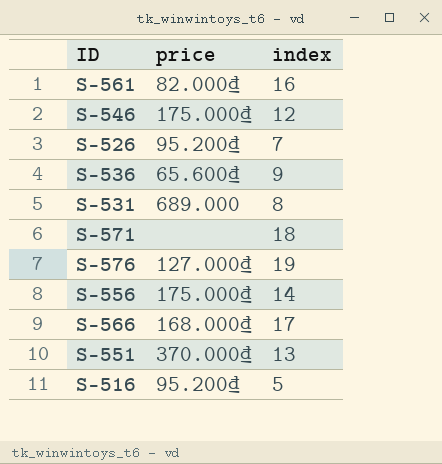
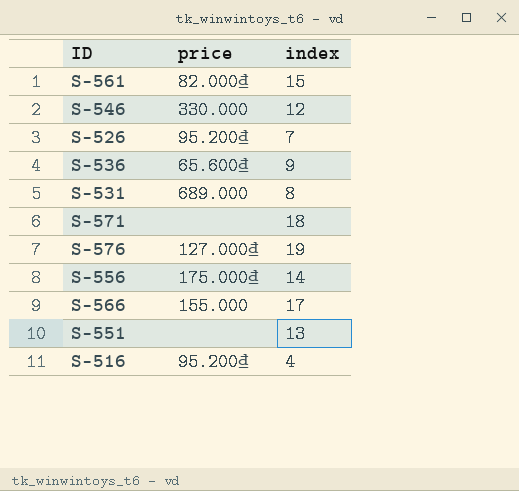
S-561 | index: 16 -> 15
S-546 | price: 175.000₫ -> 330.000
S-566 | price: 168.000₫ -> 155.000
S-551 | price: 370.000₫ -> none
S-516 | index: 5 -> 4

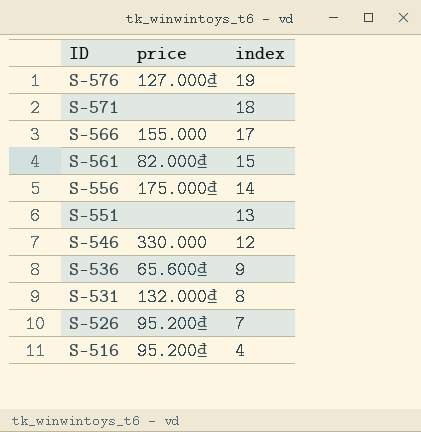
row order: none -> ID descending
S-531 | price: 689.000 -> 132.000₫

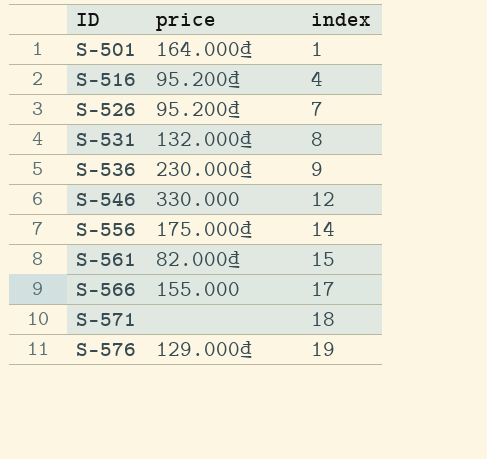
row order: ID descending -> ID ascending
row S-551: none | 13 -> none
row S-501: none -> 164.000₫ | 1
S-536 | price: 65.600₫ -> 230.000₫
S-576 | price: 127.000₫ -> 129.000₫

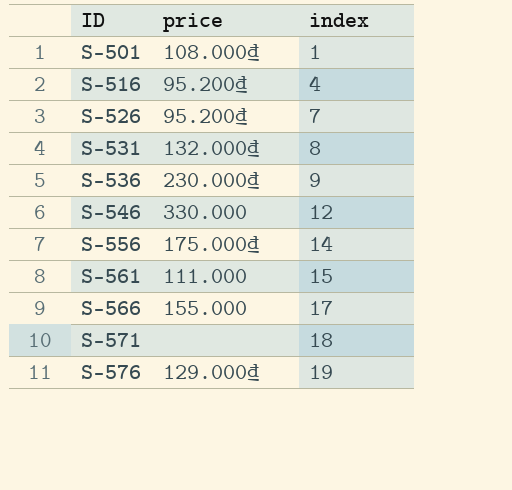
S-501 | price: 164.000₫ -> 108.000₫
S-561 | price: 82.000₫ -> 111.000

